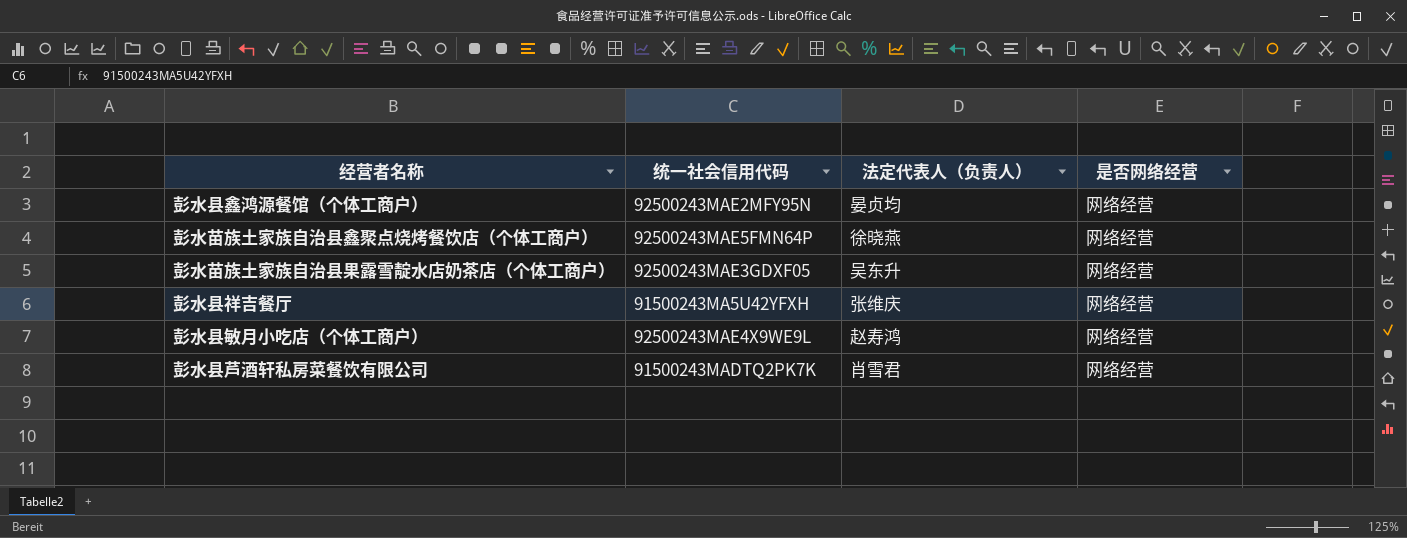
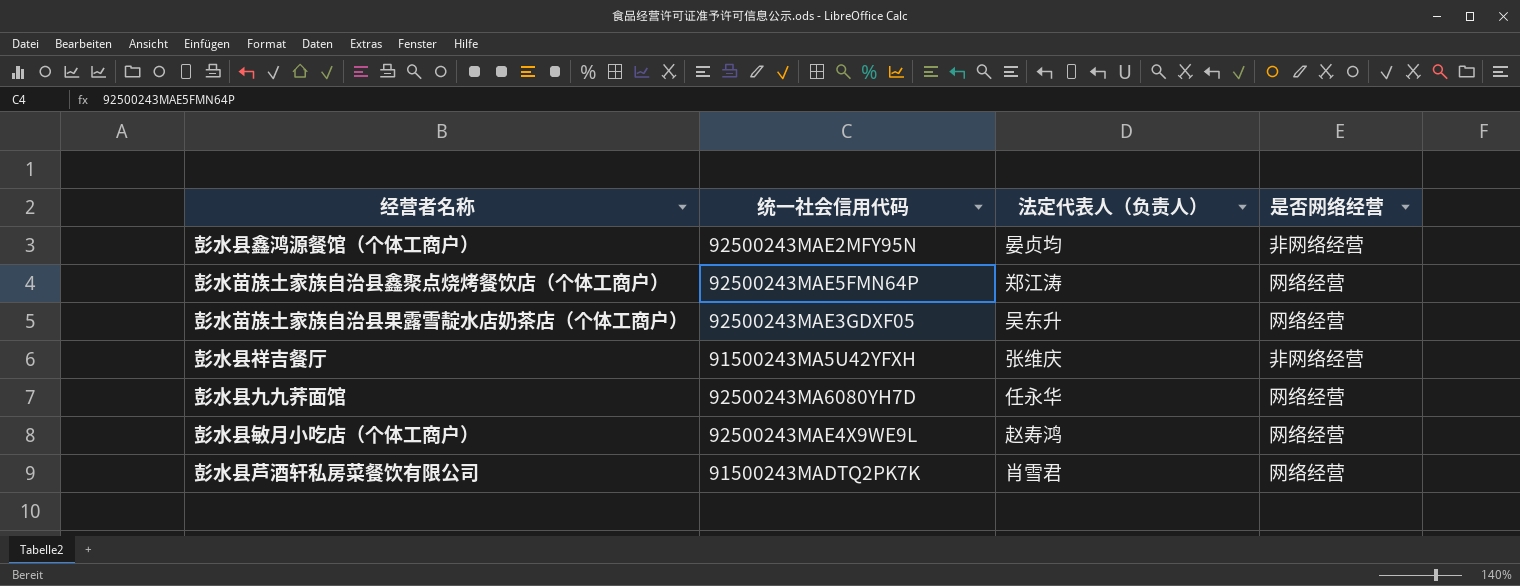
彭水县鑫鸿源餐馆（个体工商户） | 是否网络经营: 网络经营 -> 非网络经营
彭水苗族土家族自治县鑫聚点烧烤餐饮店（个体工商户） | 法定代表人（负责人）: 徐晓燕 -> 郑江涛
彭水县祥吉餐厅 | 是否网络经营: 网络经营 -> 非网络经营
row 彭水县九九荞面馆: none -> 92500243MA6080YH7D | 任永华 | 网络经营

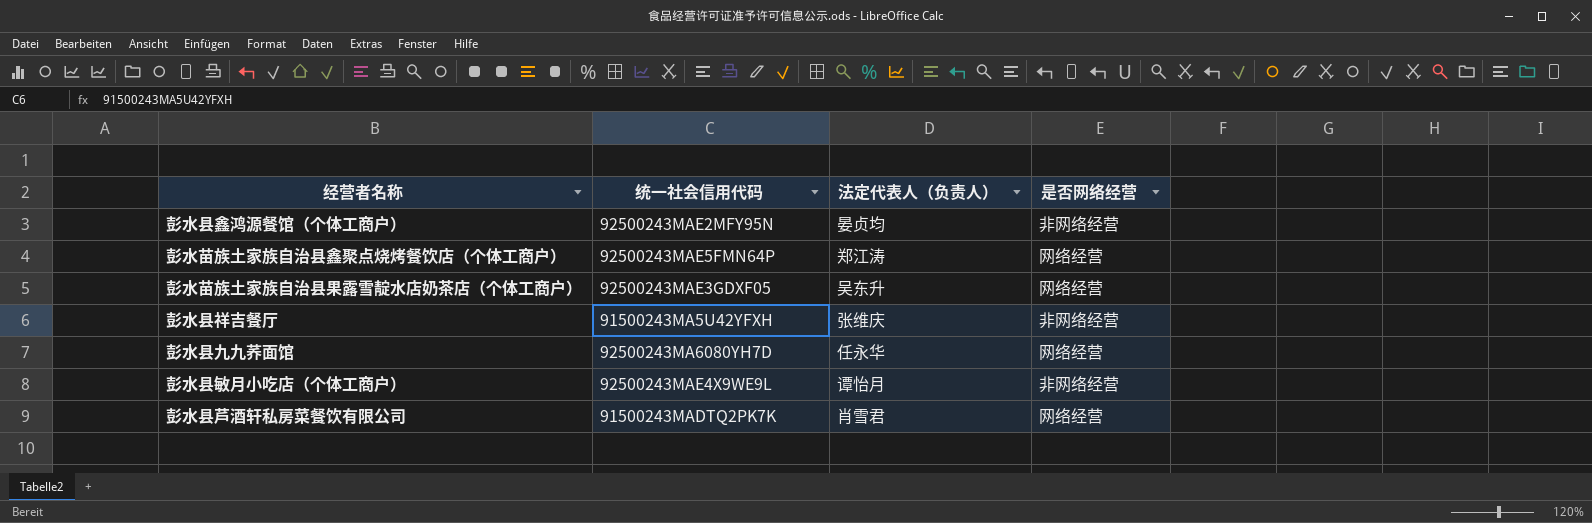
彭水县敏月小吃店（个体工商户） | 法定代表人（负责人）: 赵寿鸿 -> 谭怡月
彭水县敏月小吃店（个体工商户） | 是否网络经营: 网络经营 -> 非网络经营

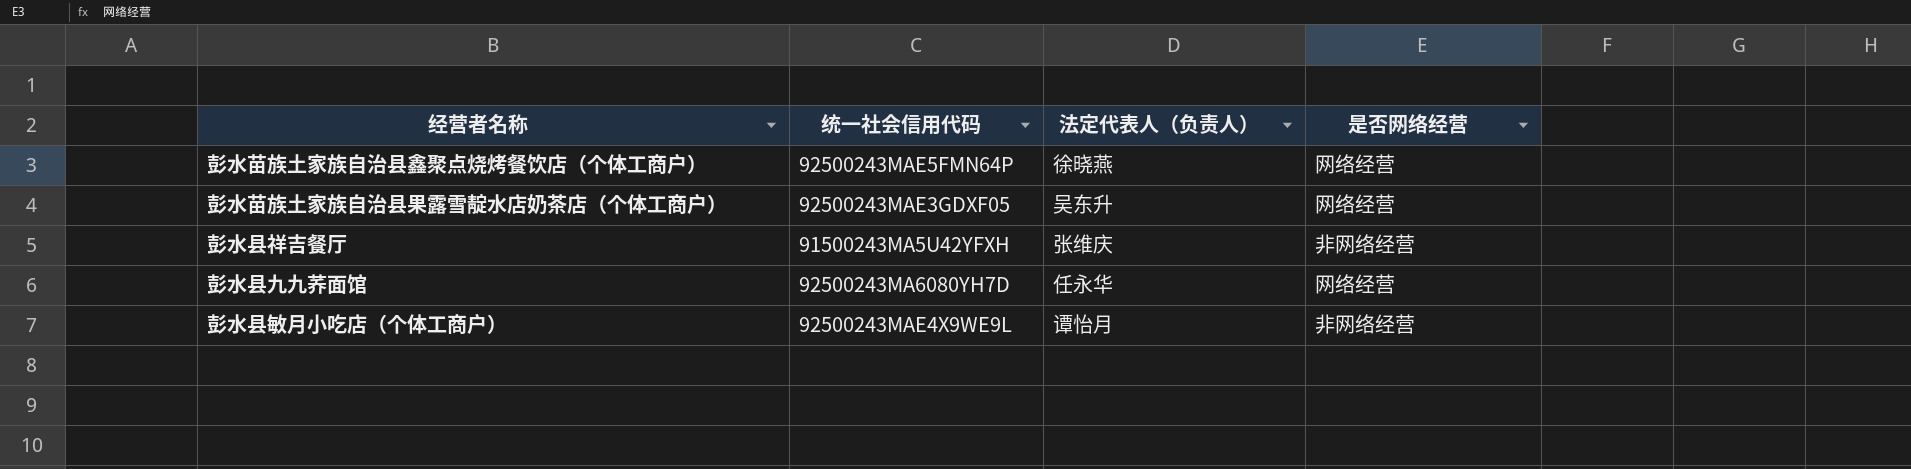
row 彭水县鑫鸿源餐馆（个体工商户）: 92500243MAE2MFY95N | 晏贞均 | 非网络经营 -> none
row 彭水县芦酒轩私房菜餐饮有限公司: 91500243MADTQ2PK7K | 肖雪君 | 网络经营 -> none
彭水苗族土家族自治县鑫聚点烧烤餐饮店（个体工商户） | 法定代表人（负责人）: 郑江涛 -> 徐晓燕

